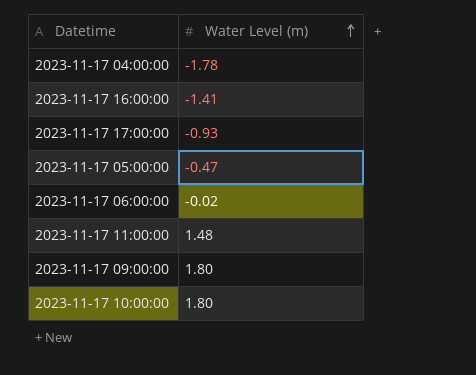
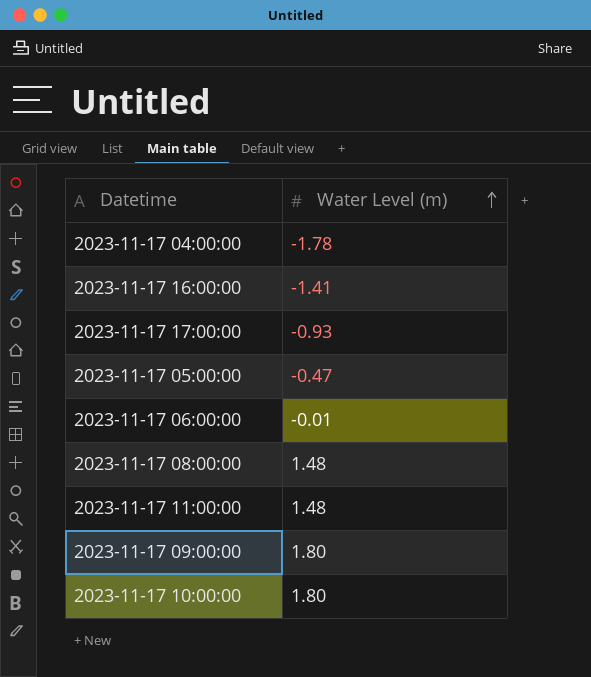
2023-11-17 06:00:00 | Water Level (m): -0.02 -> -0.01
row 2023-11-17 08:00:00: none -> 1.48

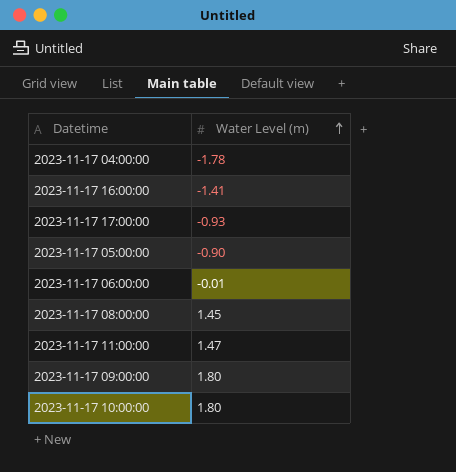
2023-11-17 05:00:00 | Water Level (m): -0.47 -> -0.90
2023-11-17 08:00:00 | Water Level (m): 1.48 -> 1.45
2023-11-17 11:00:00 | Water Level (m): 1.48 -> 1.47

